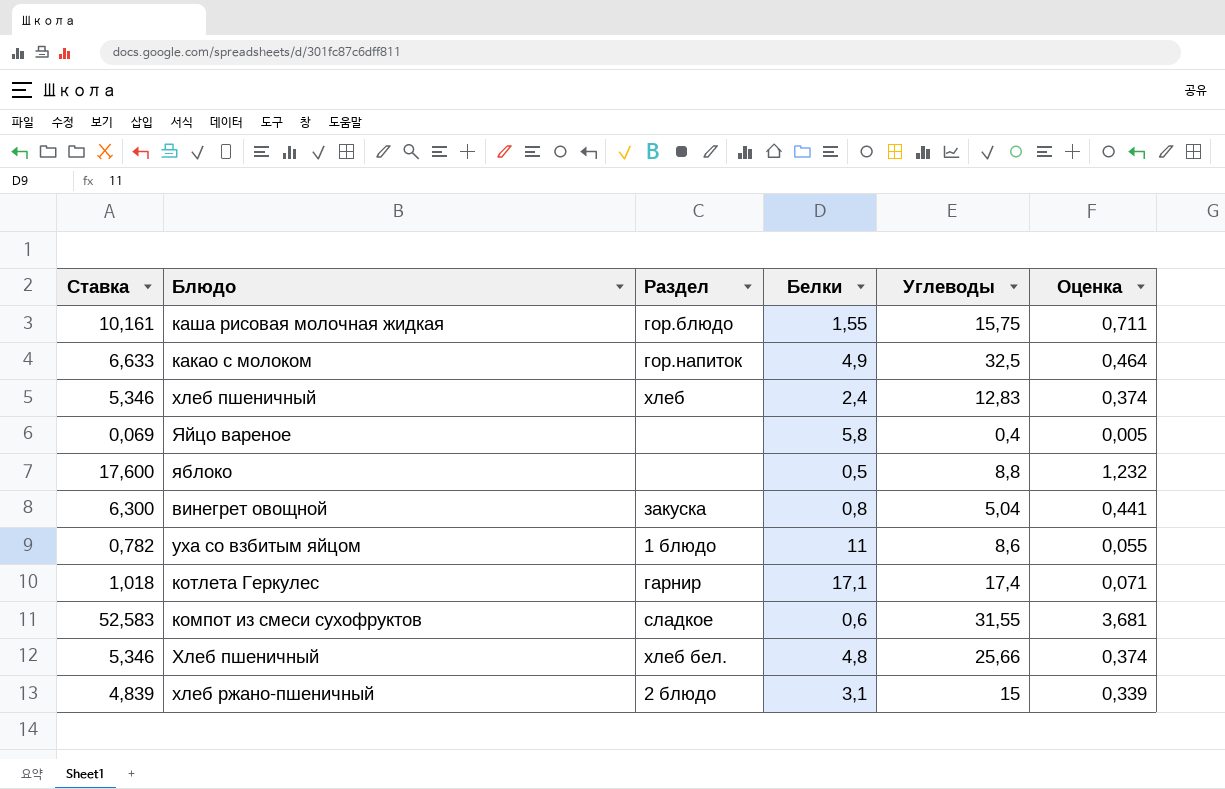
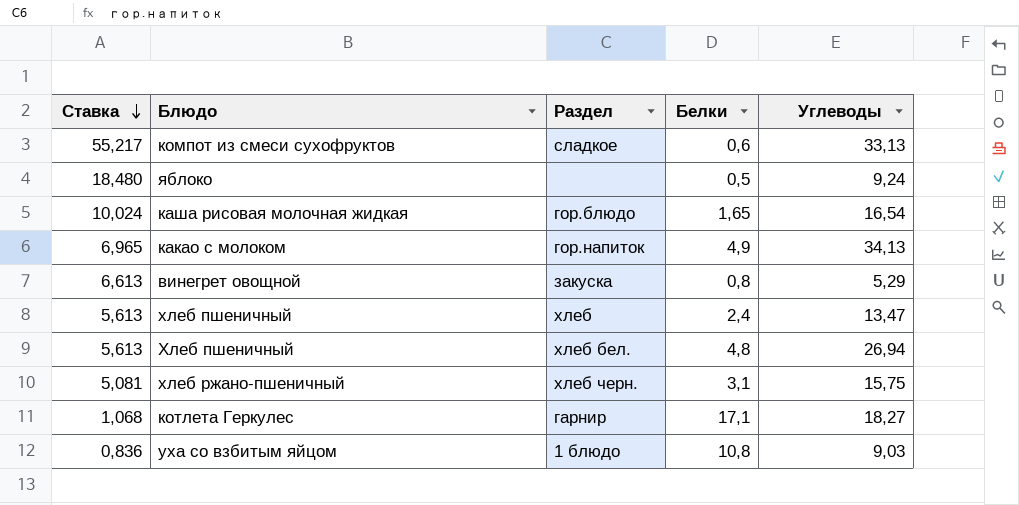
row order: none -> Ставка descending
column Оценка | formula: [Ставка] * 0,07 -> none
row Яйцо вареное: 0,069 | none | 5,8 | 0,4 | 0,005 -> none
компот из смеси сухофруктов | Ставка: 52,583 -> 55,217
компот из смеси сухофруктов | Углеводы: 31,55 -> 33,13
яблоко | Ставка: 17,600 -> 18,480
яблоко | Углеводы: 8,8 -> 9,24
каша рисовая молочная жидкая | Ставка: 10,161 -> 10,024
каша рисовая молочная жидкая | Белки: 1,55 -> 1,65
каша рисовая молочная жидкая | Углеводы: 15,75 -> 16,54
какао с молоком | Ставка: 6,633 -> 6,965
какао с молоком | Углеводы: 32,5 -> 34,13
винегрет овощной | Ставка: 6,300 -> 6,613
винегрет овощной | Углеводы: 5,04 -> 5,29
хлеб пшеничный | Ставка: 5,346 -> 5,613
хлеб пшеничный | Углеводы: 12,83 -> 13,47
Хлеб пшеничный | Ставка: 5,346 -> 5,613
Хлеб пшеничный | Углеводы: 25,66 -> 26,94
хлеб ржано-пшеничный | Ставка: 4,839 -> 5,081
хлеб ржано-пшеничный | Раздел: 2 блюдо -> хлеб черн.
хлеб ржано-пшеничный | Углеводы: 15 -> 15,75
котлета Геркулес | Ставка: 1,018 -> 1,068
котлета Геркулес | Углеводы: 17,4 -> 18,27
уха со взбитым яйцом | Ставка: 0,782 -> 0,836
уха со взбитым яйцом | Белки: 11 -> 10,8
уха со взбитым яйцом | Углеводы: 8,6 -> 9,03

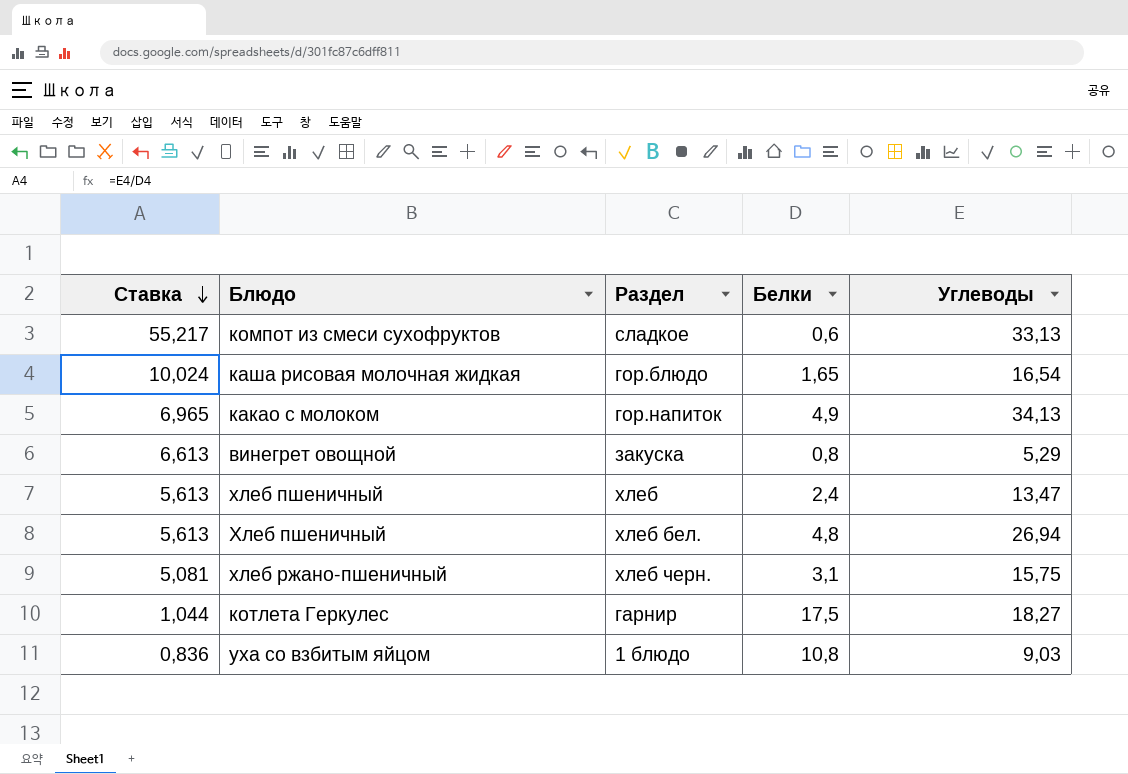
row яблоко: 18,480 | none | 0,5 | 9,24 -> none
котлета Геркулес | Ставка: 1,068 -> 1,044
котлета Геркулес | Белки: 17,1 -> 17,5

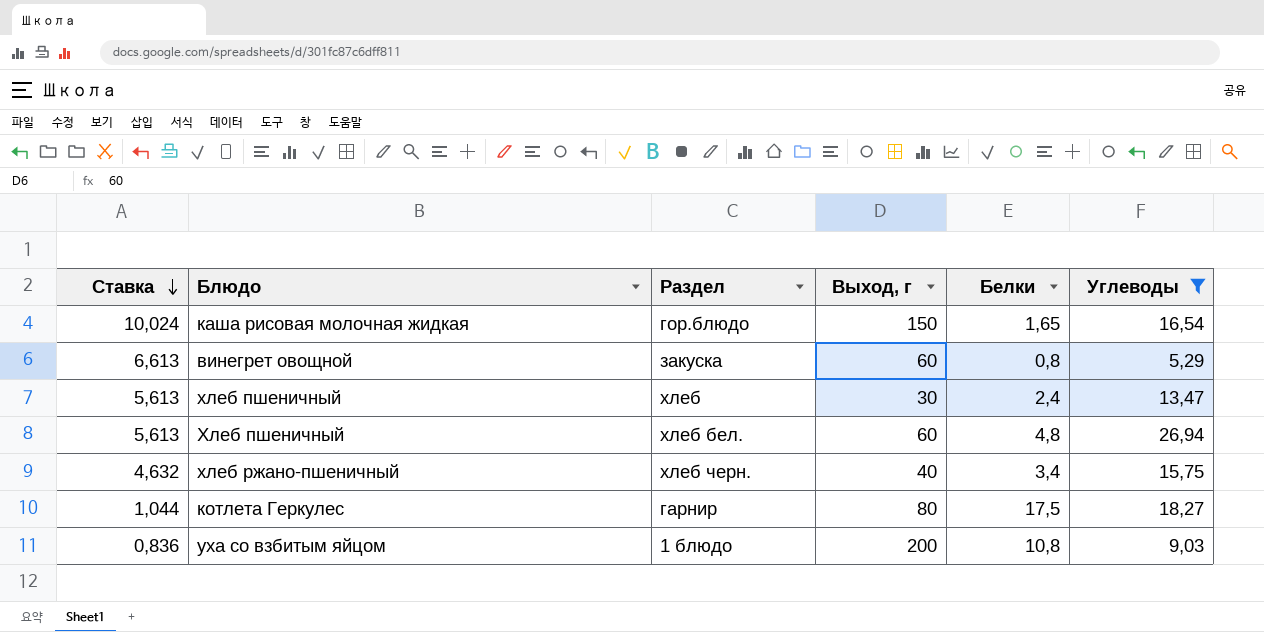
filter: none -> Углеводы <= 26,94
column Выход, г | position: none -> 4
хлеб ржано-пшеничный | Ставка: 5,081 -> 4,632
хлеб ржано-пшеничный | Белки: 3,1 -> 3,4

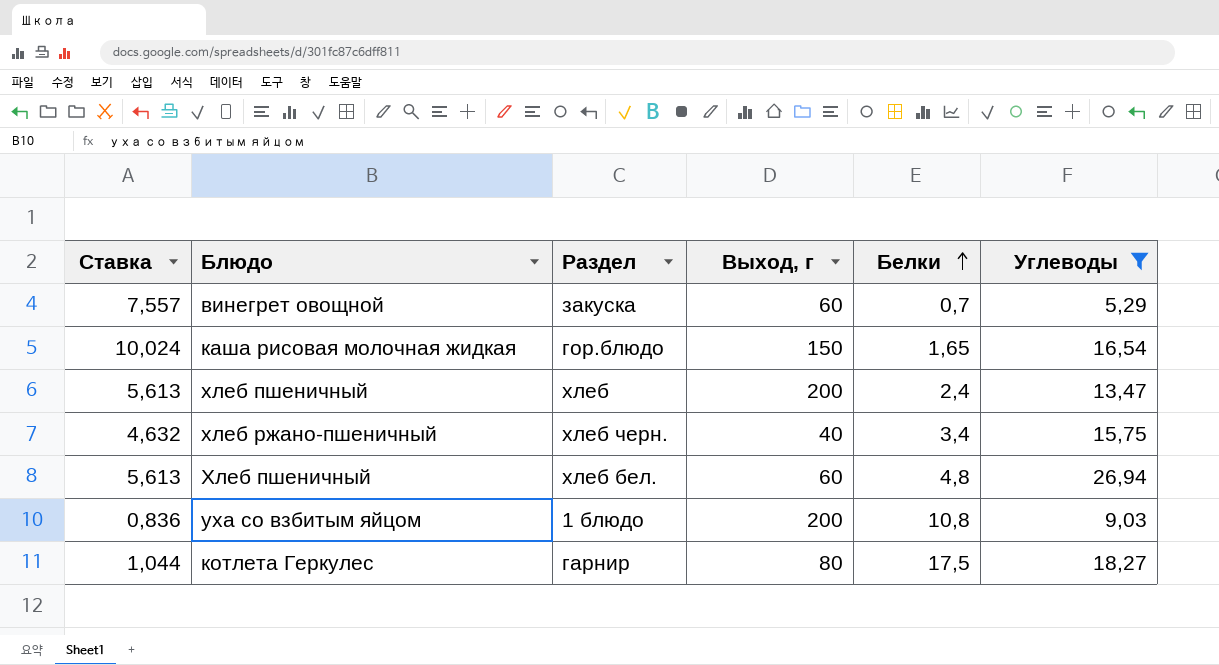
row order: Ставка descending -> Белки ascending
винегрет овощной | Ставка: 6,613 -> 7,557
винегрет овощной | Белки: 0,8 -> 0,7
хлеб пшеничный | Выход, г: 30 -> 200

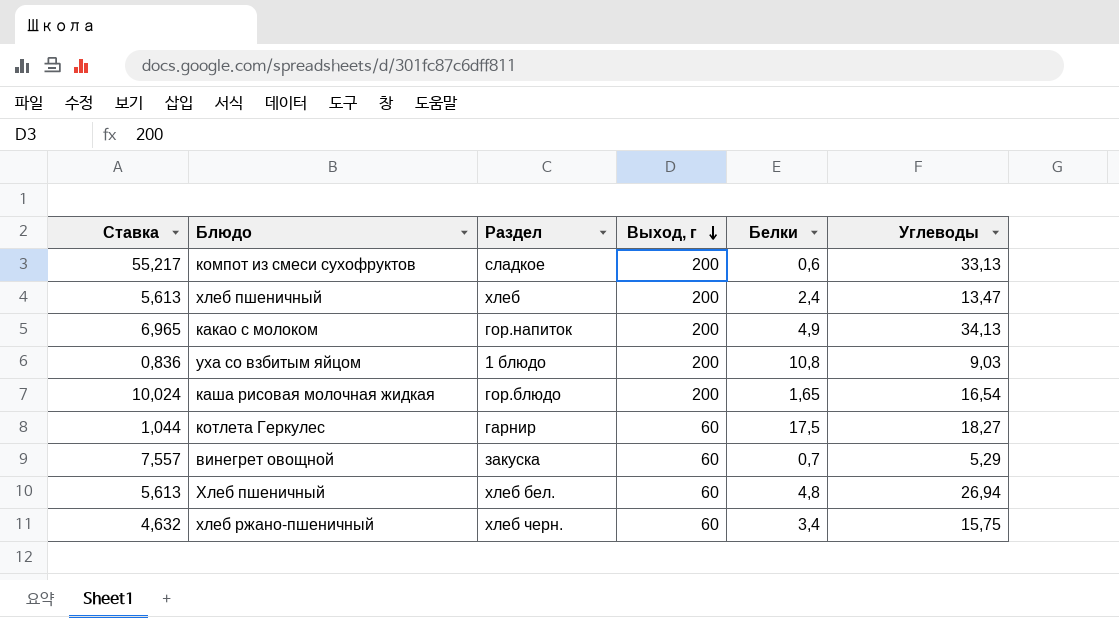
filter: Углеводы <= 26,94 -> none
row order: Белки ascending -> Выход, г descending
каша рисовая молочная жидкая | Выход, г: 150 -> 200
котлета Геркулес | Выход, г: 80 -> 60
хлеб ржано-пшеничный | Выход, г: 40 -> 60

